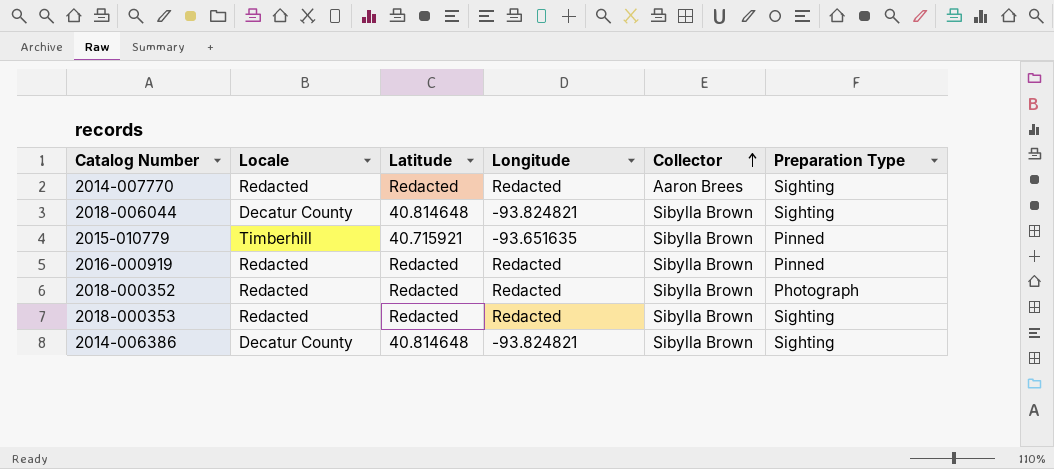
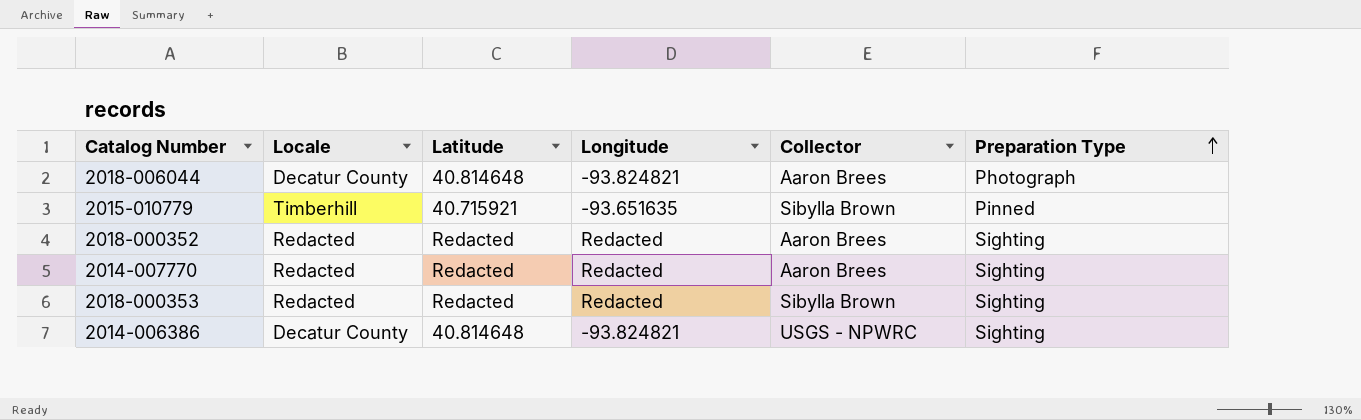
row order: Collector ascending -> Preparation Type ascending
row 2016-000919: Redacted | Redacted | Redacted | Sibylla Brown | Pinned -> none
2018-006044 | Collector: Sibylla Brown -> Aaron Brees
2018-006044 | Preparation Type: Sighting -> Photograph
2018-000352 | Collector: Sibylla Brown -> Aaron Brees
2018-000352 | Preparation Type: Photograph -> Sighting
2014-006386 | Collector: Sibylla Brown -> USGS - NPWRC

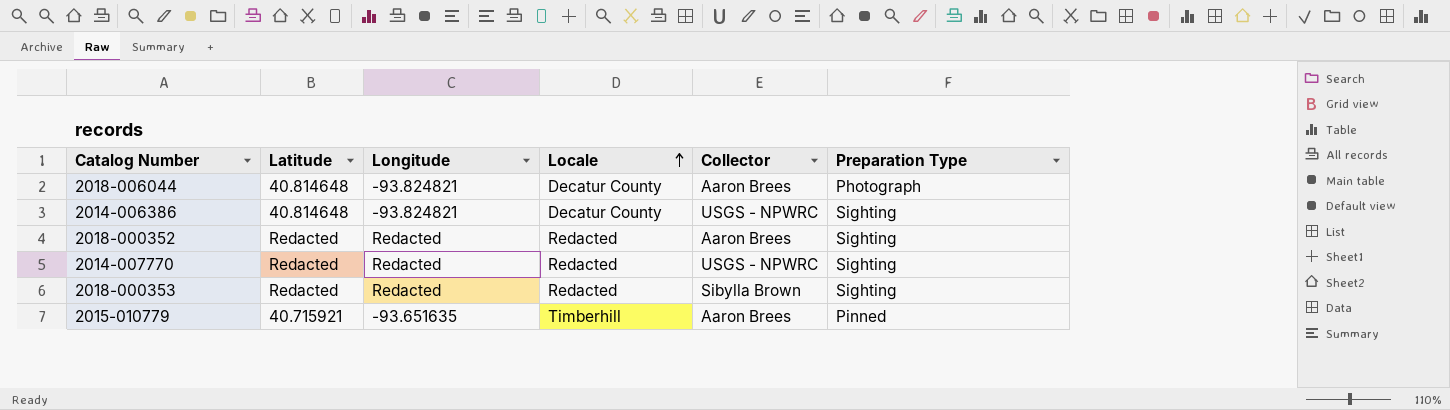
row order: Preparation Type ascending -> Locale ascending
column Locale | position: 2 -> 4
2014-007770 | Collector: Aaron Brees -> USGS - NPWRC
2015-010779 | Collector: Sibylla Brown -> Aaron Brees

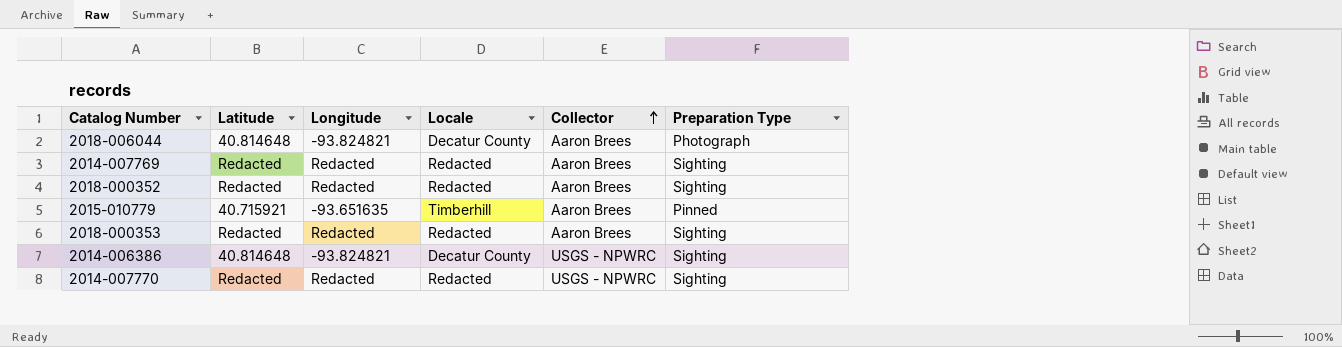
row order: Locale ascending -> Collector ascending
row 2014-007769: none -> Redacted | Redacted | Redacted | Aaron Brees | Sighting
2018-000353 | Collector: Sibylla Brown -> Aaron Brees

